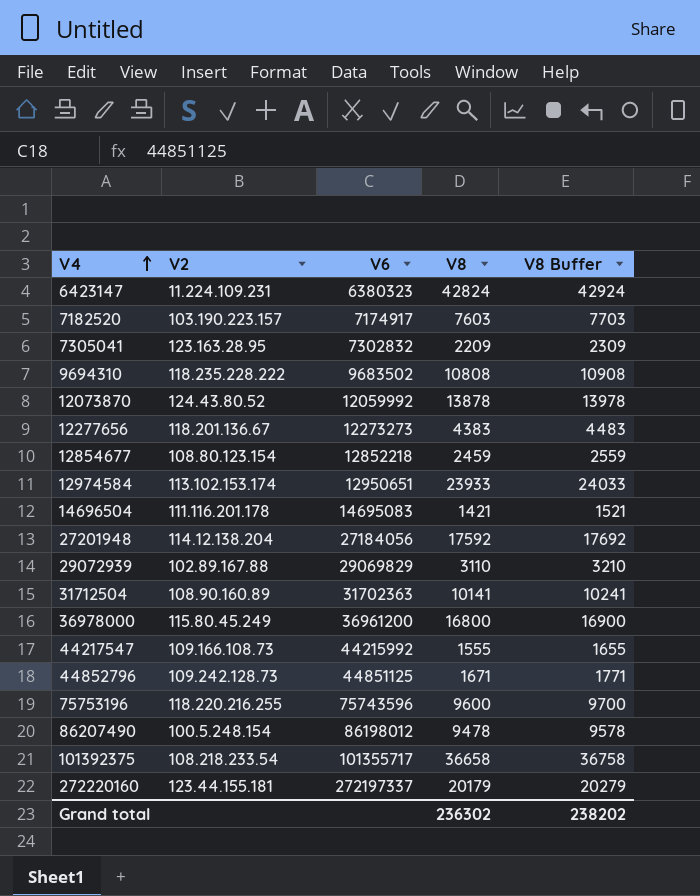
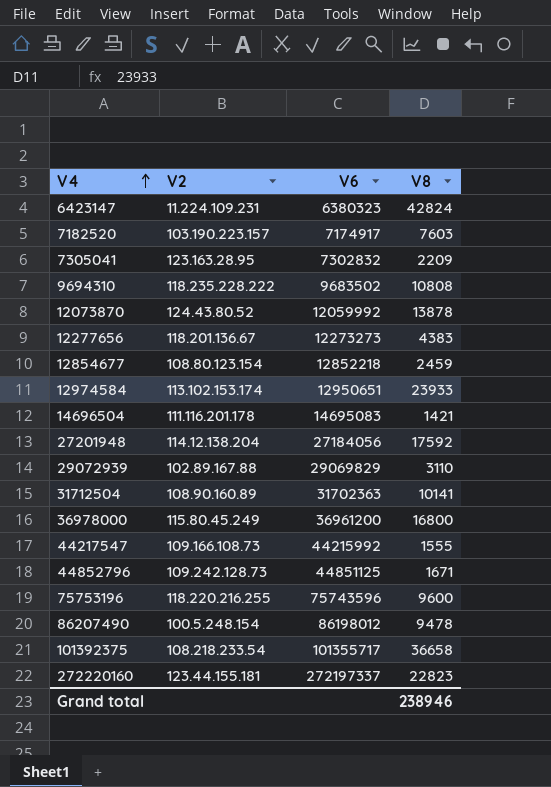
column V8 Buffer | formula: [V8] + 100 -> none
272220160 | V8: 20179 -> 22823
Grand total | V8: 236302 -> 238946

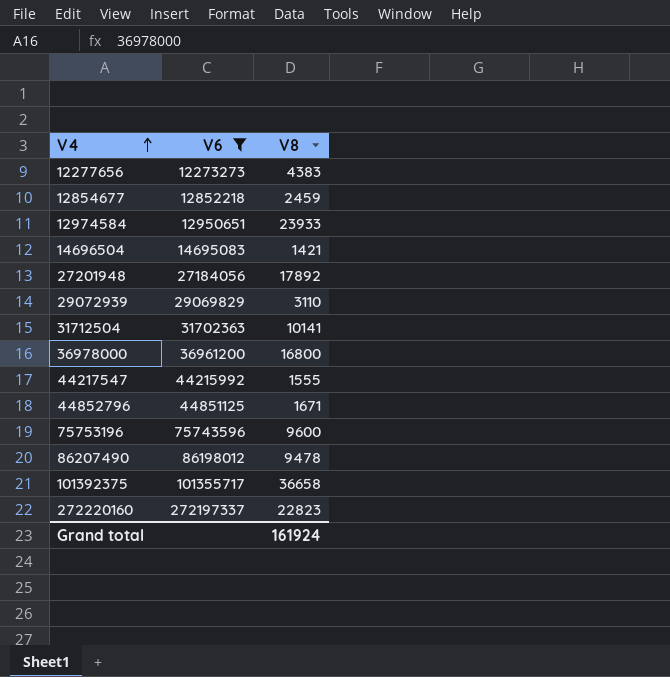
filter: none -> V6 >= 12273273
column V2 | position: 2 -> none
27201948 | V8: 17592 -> 17892
Grand total | V8: 238946 -> 161924

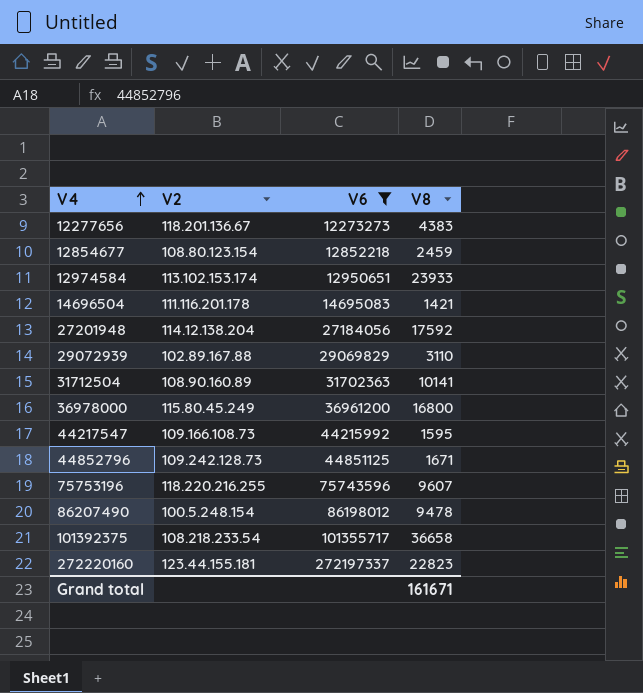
column V2 | position: none -> 2
27201948 | V8: 17892 -> 17592
44217547 | V8: 1555 -> 1595
75753196 | V8: 9600 -> 9607
Grand total | V8: 161924 -> 161671

